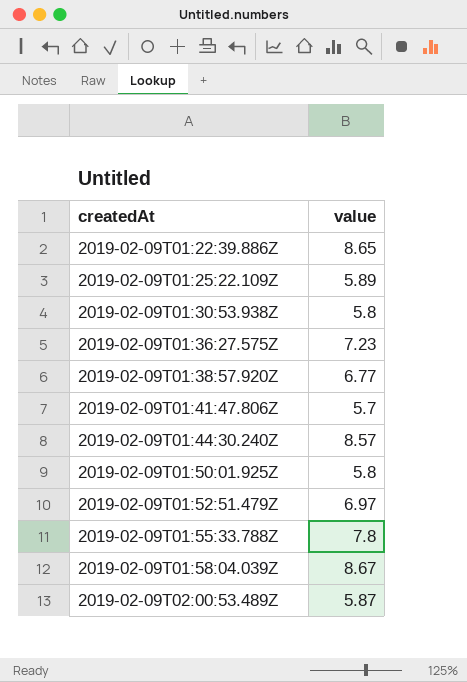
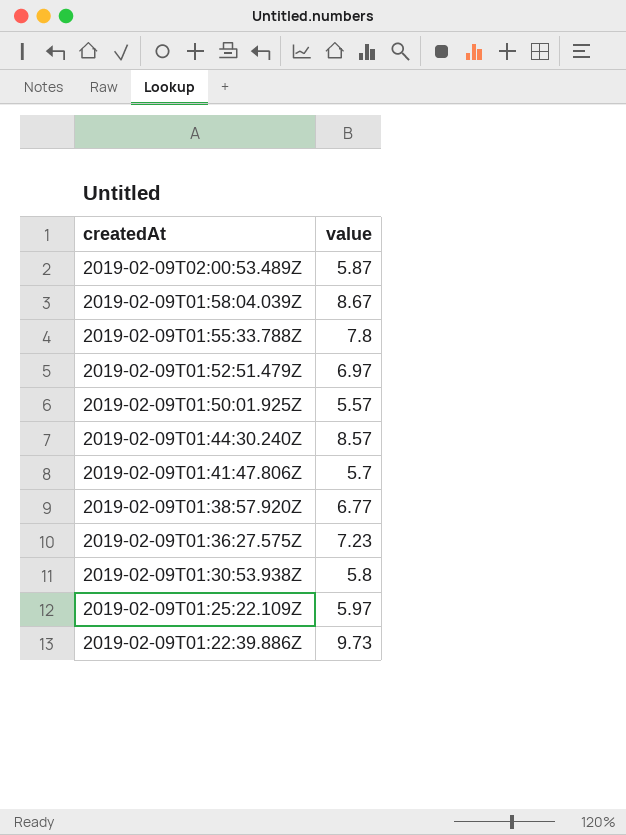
row order: createdAt ascending -> createdAt descending
2019-02-09T01:50:01.925Z | value: 5.8 -> 5.57
2019-02-09T01:25:22.109Z | value: 5.89 -> 5.97
2019-02-09T01:22:39.886Z | value: 8.65 -> 9.73

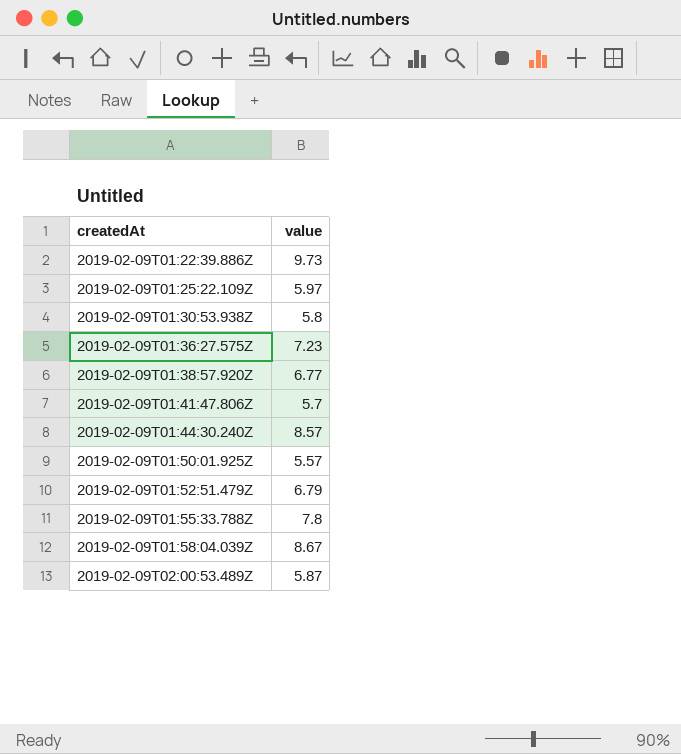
row order: createdAt descending -> createdAt ascending
2019-02-09T01:52:51.479Z | value: 6.97 -> 6.79

